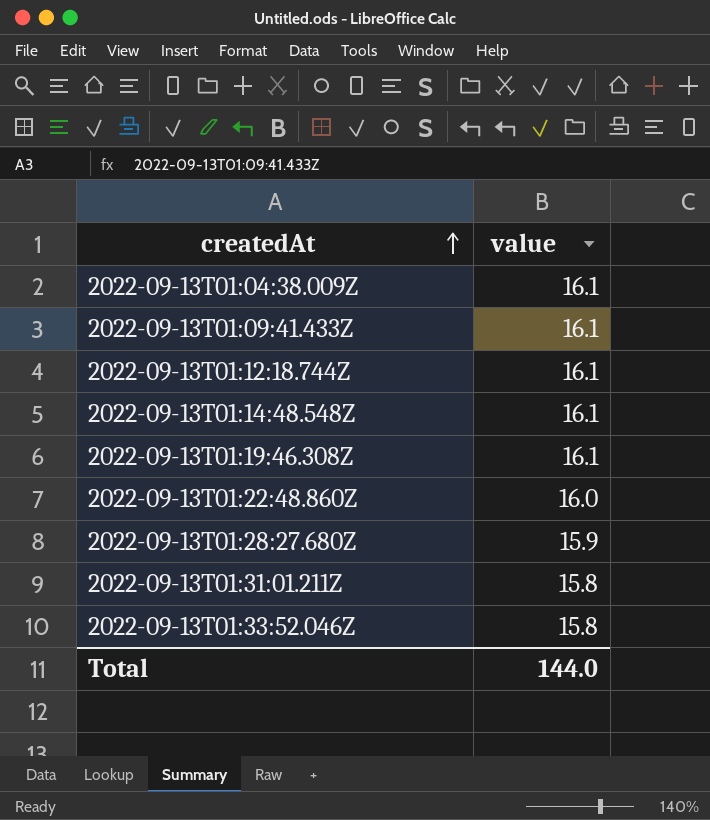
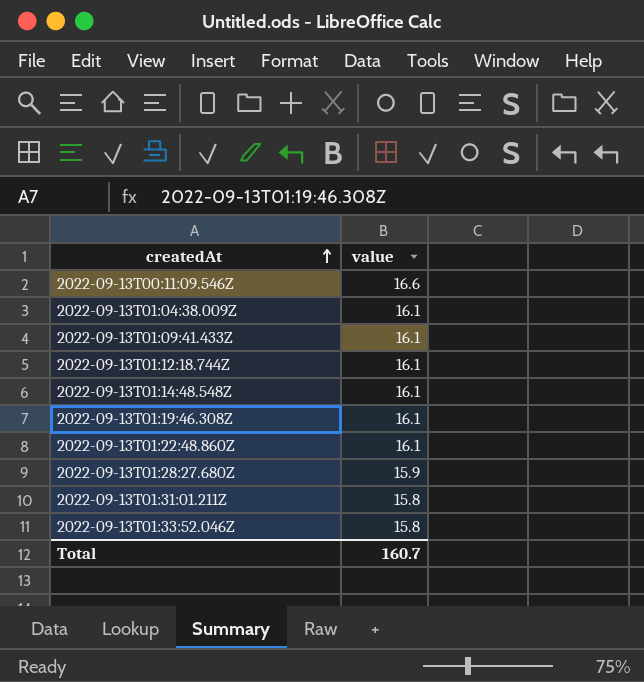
row 2022-09-13T00:11:09.546Z: none -> 16.6
2022-09-13T01:22:48.860Z | value: 16.0 -> 16.1
Total | value: 144.0 -> 160.7

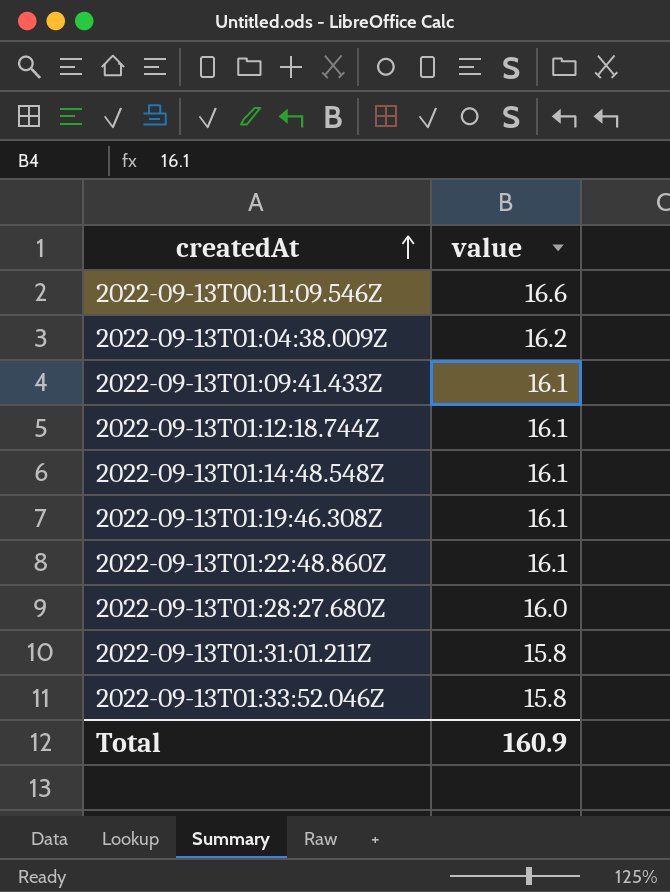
2022-09-13T01:04:38.009Z | value: 16.1 -> 16.2
2022-09-13T01:28:27.680Z | value: 15.9 -> 16.0
Total | value: 160.7 -> 160.9

